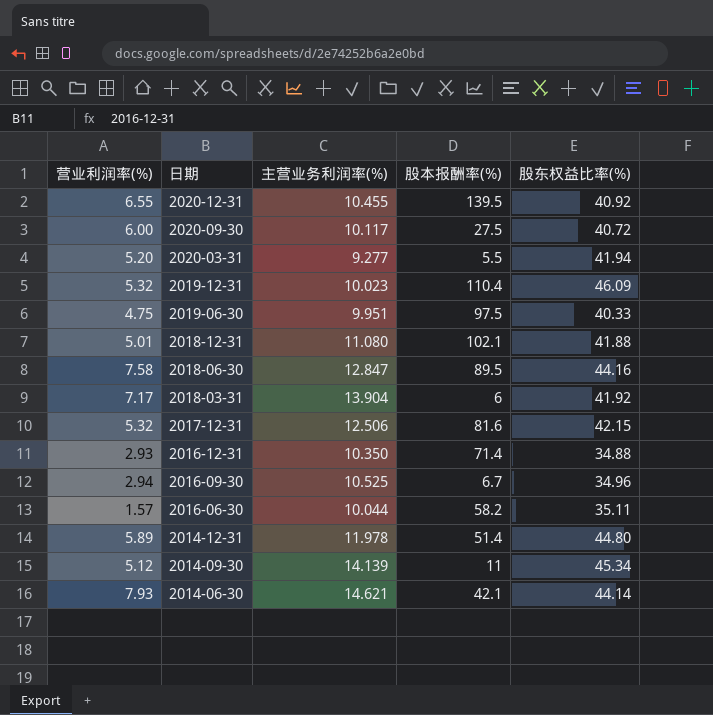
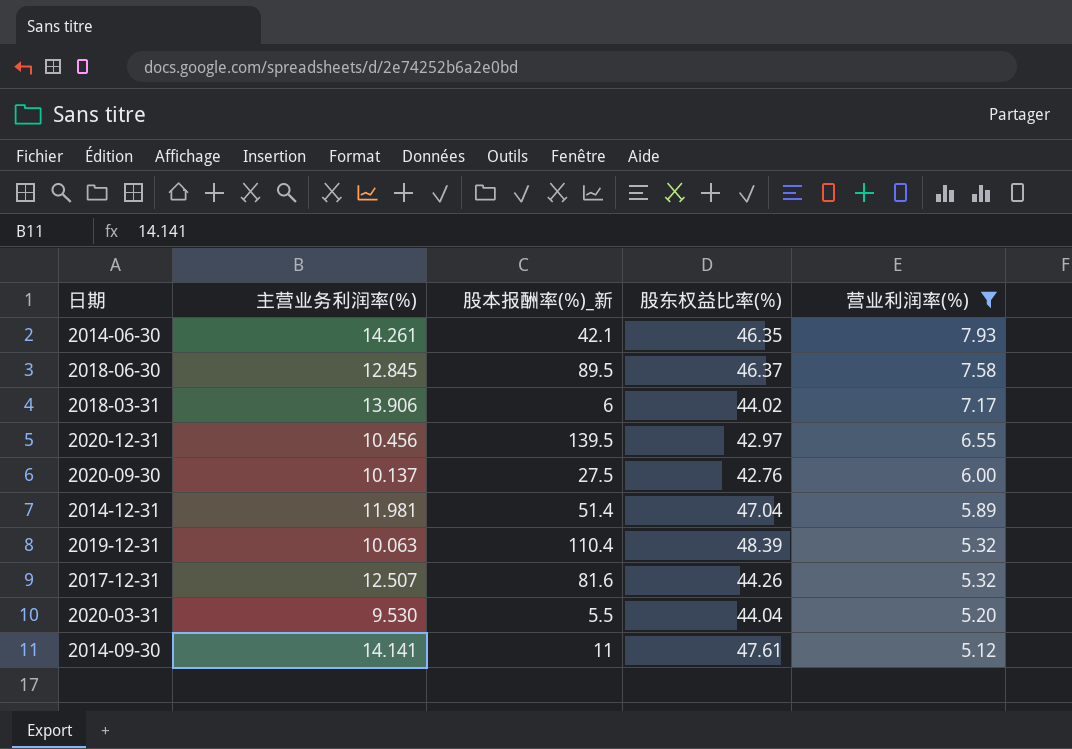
filter: none -> 营业利润率(%) >= 5.12
row order: 日期 descending -> 营业利润率(%) descending
column name: 股本报酬率(%) -> 股本报酬率(%)_新
column 营业利润率(%) | position: 1 -> 5
2014-06-30 | 主营业务利润率(%): 14.621 -> 14.261
2014-06-30 | 股东权益比率(%): 44.14 -> 46.35
2018-06-30 | 主营业务利润率(%): 12.847 -> 12.845
2018-06-30 | 股东权益比率(%): 44.16 -> 46.37
2018-03-31 | 主营业务利润率(%): 13.904 -> 13.906
2018-03-31 | 股东权益比率(%): 41.92 -> 44.02
2020-12-31 | 主营业务利润率(%): 10.455 -> 10.456
2020-12-31 | 股东权益比率(%): 40.92 -> 42.97
2020-09-30 | 主营业务利润率(%): 10.117 -> 10.137
2020-09-30 | 股东权益比率(%): 40.72 -> 42.76
2014-12-31 | 主营业务利润率(%): 11.978 -> 11.981
2014-12-31 | 股东权益比率(%): 44.80 -> 47.04
2019-12-31 | 主营业务利润率(%): 10.023 -> 10.063
2019-12-31 | 股东权益比率(%): 46.09 -> 48.39
2017-12-31 | 主营业务利润率(%): 12.506 -> 12.507
2017-12-31 | 股东权益比率(%): 42.15 -> 44.26
2020-03-31 | 主营业务利润率(%): 9.277 -> 9.530
2020-03-31 | 股东权益比率(%): 41.94 -> 44.04
2014-09-30 | 主营业务利润率(%): 14.139 -> 14.141
2014-09-30 | 股东权益比率(%): 45.34 -> 47.61

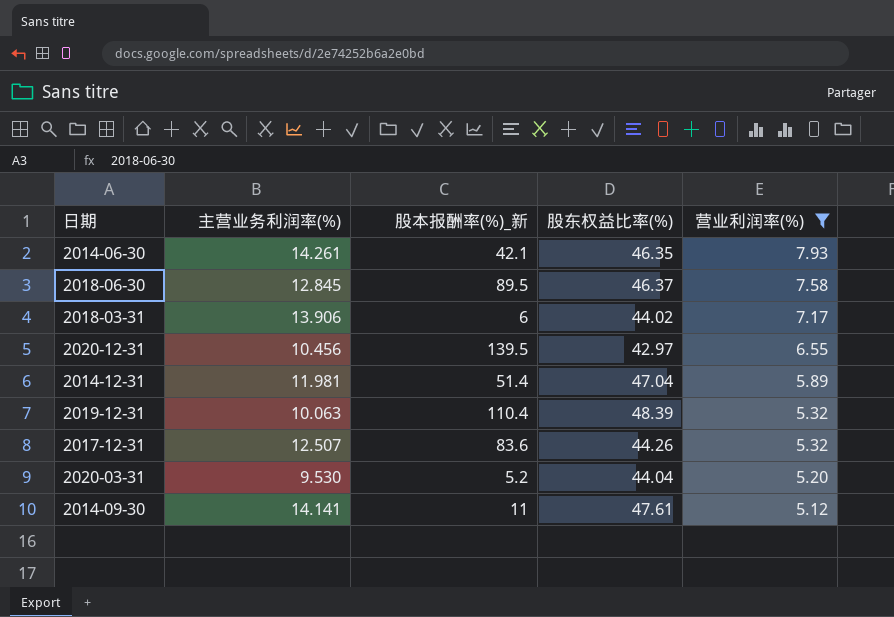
row 2020-09-30: 10.137 | 27.5 | 42.76 | 6.00 -> none
2017-12-31 | 股本报酬率(%)_新: 81.6 -> 83.6
2020-03-31 | 股本报酬率(%)_新: 5.5 -> 5.2

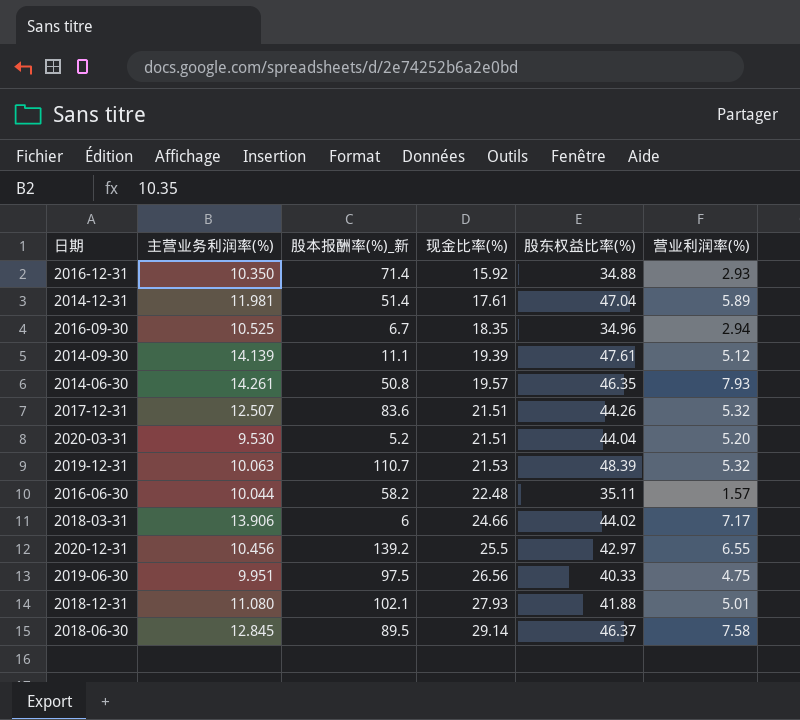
filter: 营业利润率(%) >= 5.12 -> none
row order: 营业利润率(%) descending -> 现金比率(%) ascending
column 现金比率(%) | position: none -> 4
2014-09-30 | 主营业务利润率(%): 14.141 -> 14.139
2014-09-30 | 股本报酬率(%)_新: 11 -> 11.1
2014-06-30 | 股本报酬率(%)_新: 42.1 -> 50.8
2019-12-31 | 股本报酬率(%)_新: 110.4 -> 110.7
2020-12-31 | 股本报酬率(%)_新: 139.5 -> 139.2

